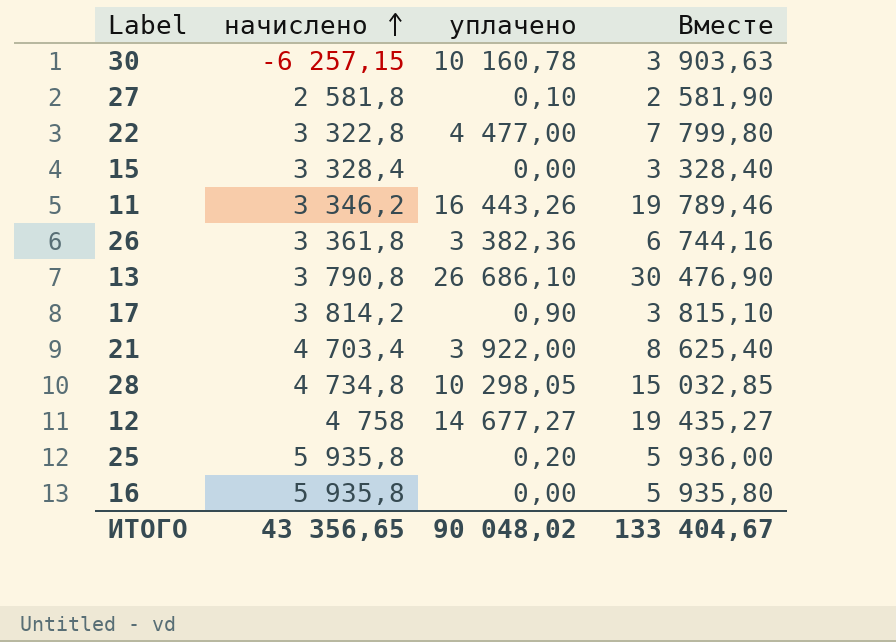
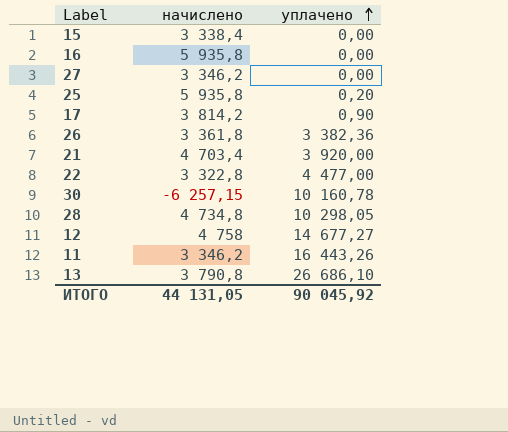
row order: начислено ascending -> уплачено ascending
column Вместе | formula: [начислено] + [уплачено] -> none
15 | начислено: 3 328,4 -> 3 338,4
27 | начислено: 2 581,8 -> 3 346,2
27 | уплачено: 0,10 -> 0,00
21 | уплачено: 3 922,00 -> 3 920,00
ИТОГО | начислено: 43 356,65 -> 44 131,05
ИТОГО | уплачено: 90 048,02 -> 90 045,92

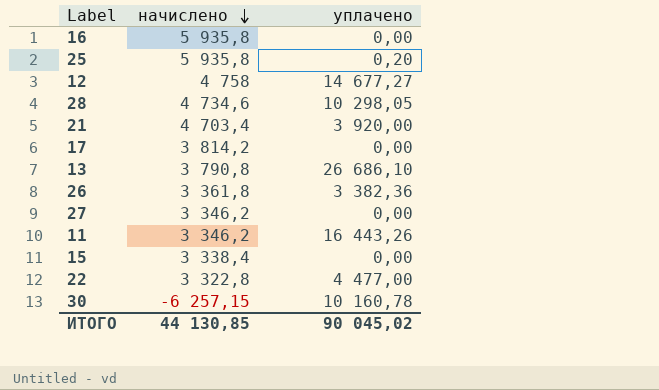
row order: уплачено ascending -> начислено descending
28 | начислено: 4 734,8 -> 4 734,6
17 | уплачено: 0,90 -> 0,00
ИТОГО | начислено: 44 131,05 -> 44 130,85
ИТОГО | уплачено: 90 045,92 -> 90 045,02

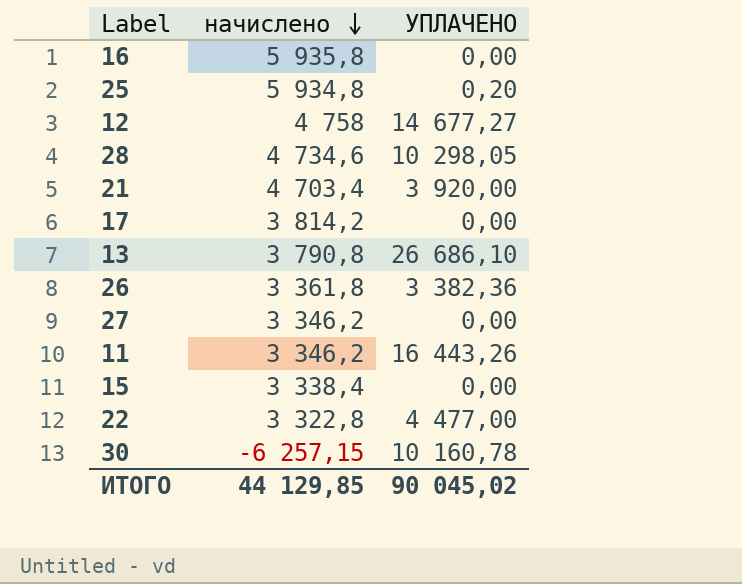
column name: уплачено -> УПЛАЧЕНО
25 | начислено: 5 935,8 -> 5 934,8
ИТОГО | начислено: 44 130,85 -> 44 129,85

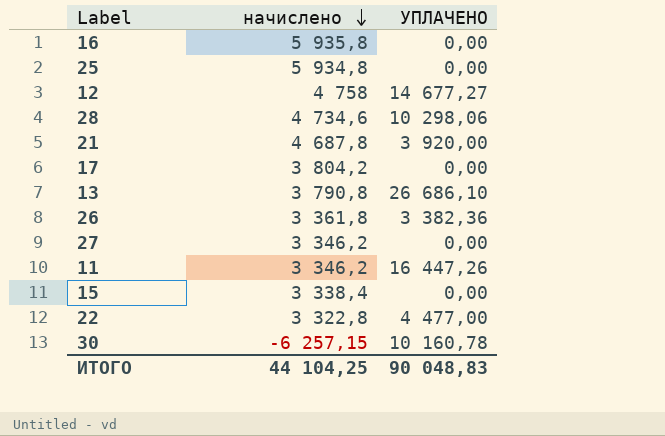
25 | УПЛАЧЕНО: 0,20 -> 0,00
28 | УПЛАЧЕНО: 10 298,05 -> 10 298,06
21 | начислено: 4 703,4 -> 4 687,8
17 | начислено: 3 814,2 -> 3 804,2
11 | УПЛАЧЕНО: 16 443,26 -> 16 447,26
ИТОГО | начислено: 44 129,85 -> 44 104,25
ИТОГО | УПЛАЧЕНО: 90 045,02 -> 90 048,83

